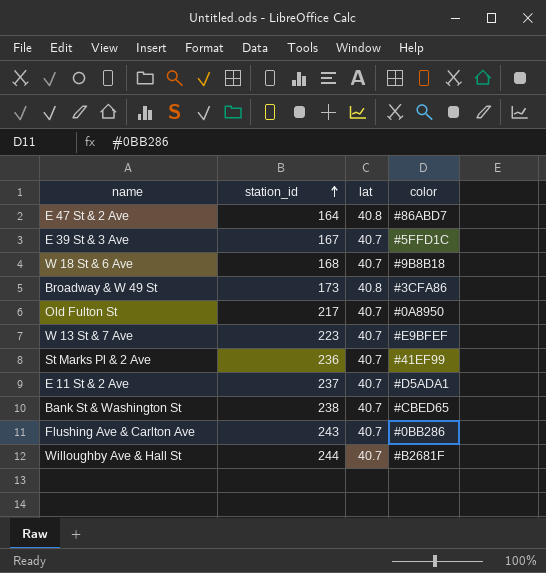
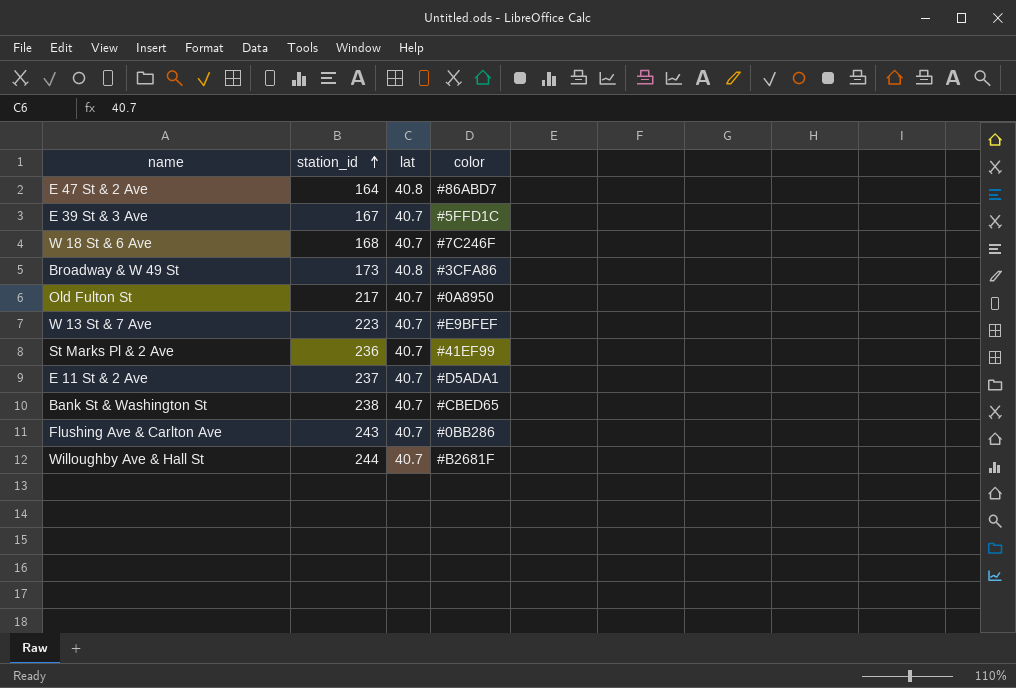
W 18 St & 6 Ave | color: #9B8B18 -> #7C246F

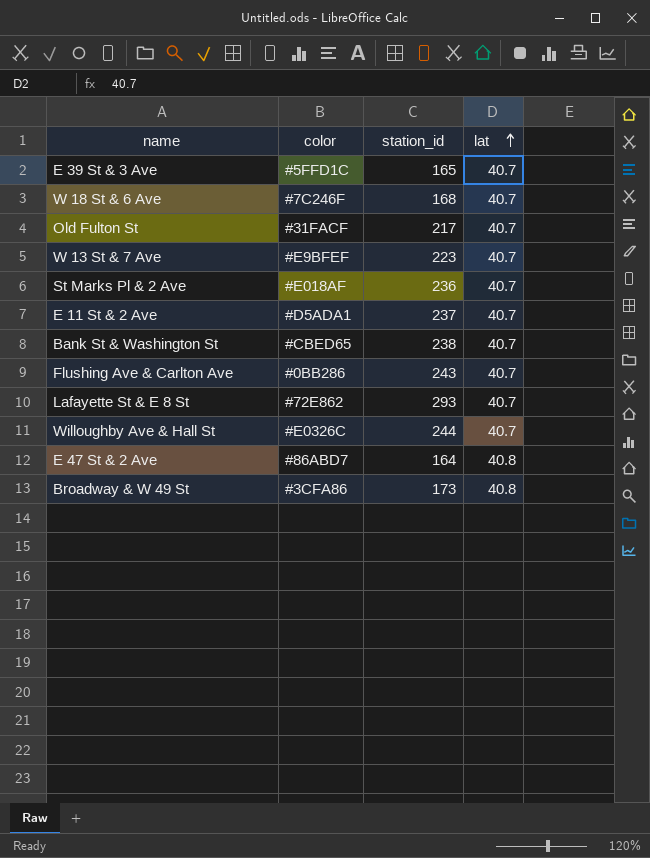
row order: station_id ascending -> lat ascending
column color | position: 4 -> 2
E 39 St & 3 Ave | station_id: 167 -> 165
Old Fulton St | color: #0A8950 -> #31FACF
St Marks Pl & 2 Ave | color: #41EF99 -> #E018AF
row Lafayette St & E 8 St: none -> #72E862 | 293 | 40.7
Willoughby Ave & Hall St | color: #B2681F -> #E0326C

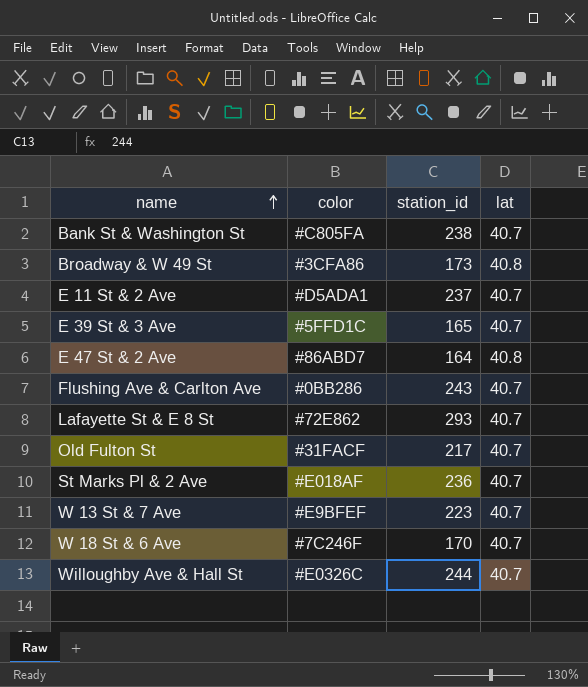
row order: lat ascending -> name ascending
Bank St & Washington St | color: #CBED65 -> #C805FA
W 18 St & 6 Ave | station_id: 168 -> 170

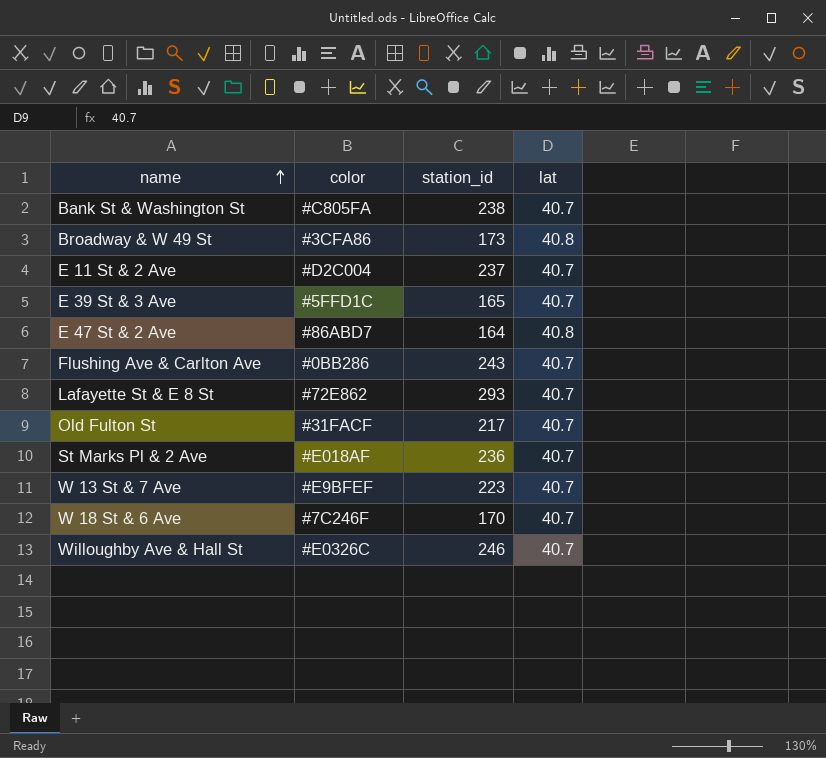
E 11 St & 2 Ave | color: #D5ADA1 -> #D2C004
Willoughby Ave & Hall St | station_id: 244 -> 246

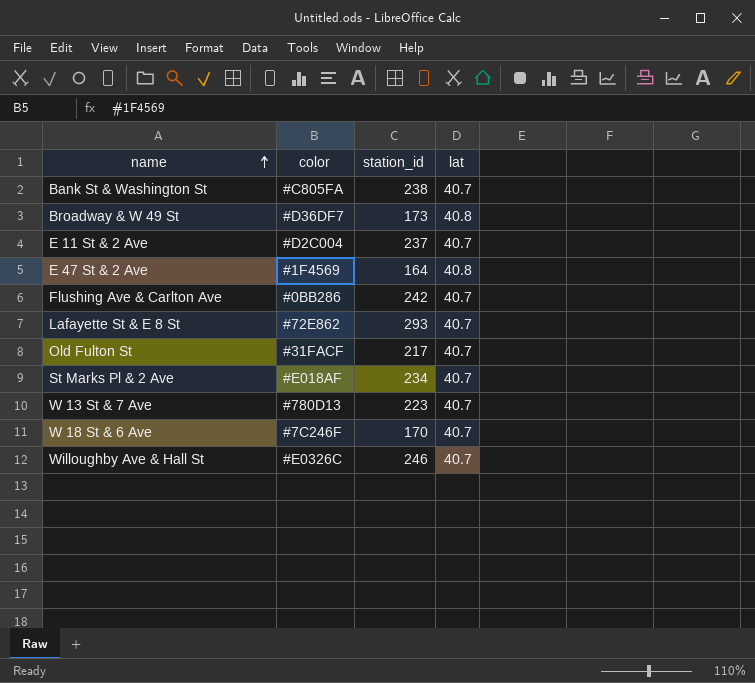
row E 39 St & 3 Ave: #5FFD1C | 165 | 40.7 -> none
Broadway & W 49 St | color: #3CFA86 -> #D36DF7
E 47 St & 2 Ave | color: #86ABD7 -> #1F4569
Flushing Ave & Carlton Ave | station_id: 243 -> 242
St Marks Pl & 2 Ave | station_id: 236 -> 234
W 13 St & 7 Ave | color: #E9BFEF -> #780D13

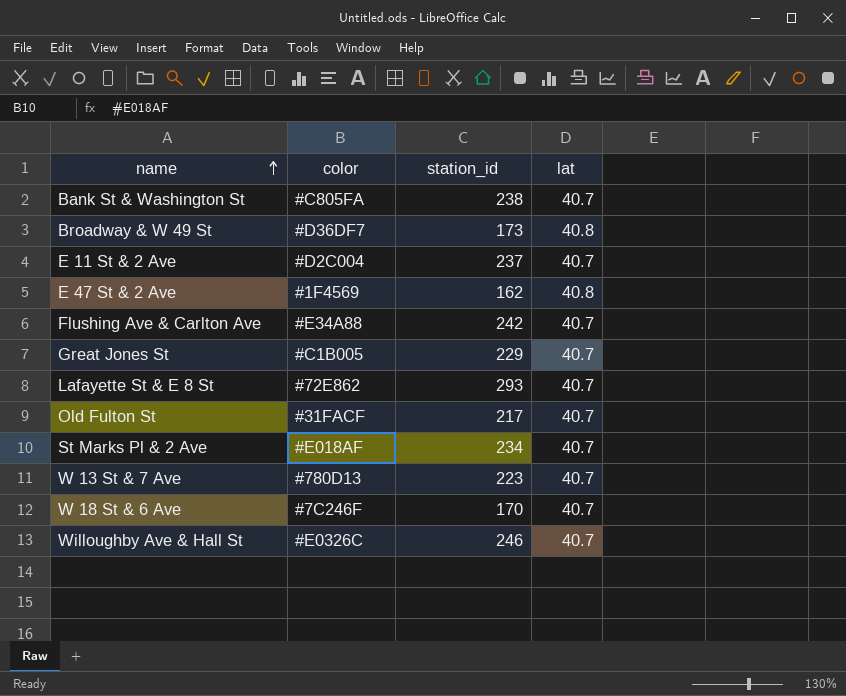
E 47 St & 2 Ave | station_id: 164 -> 162
Flushing Ave & Carlton Ave | color: #0BB286 -> #E34A88
row Great Jones St: none -> #C1B005 | 229 | 40.7

